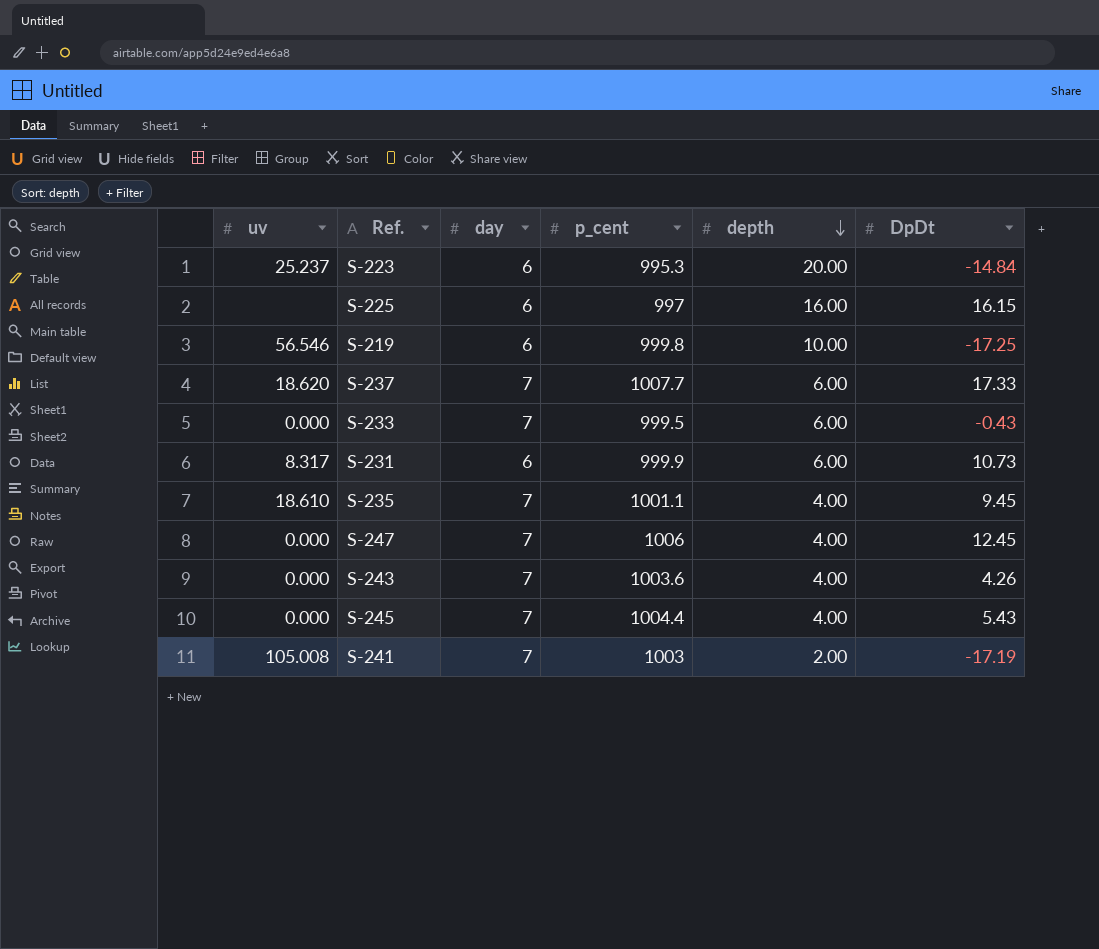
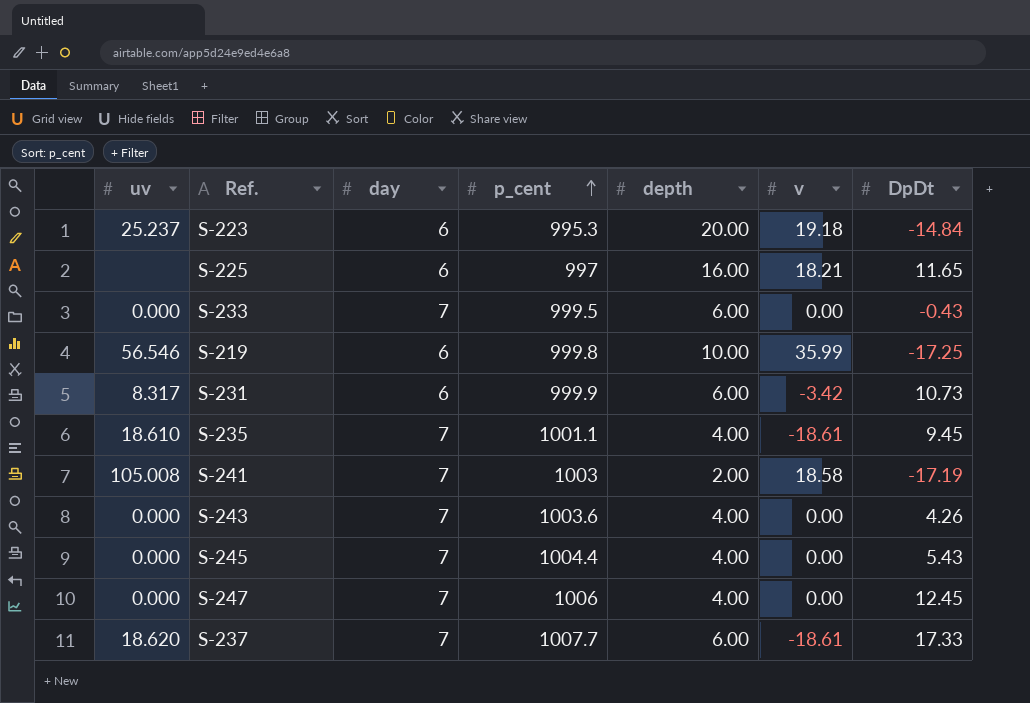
row order: depth descending -> p_cent ascending
column v | position: none -> 6
S-225 | DpDt: 16.15 -> 11.65

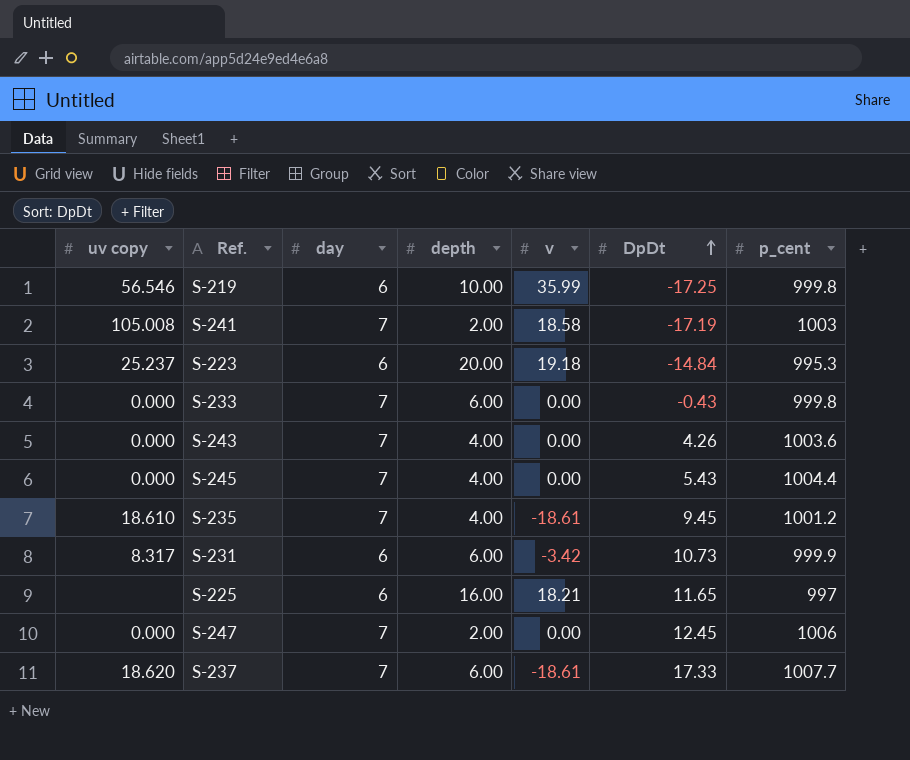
row order: p_cent ascending -> DpDt ascending
column name: uv -> uv copy
column p_cent | position: 4 -> 7
S-233 | p_cent: 999.5 -> 999.8
S-235 | p_cent: 1001.1 -> 1001.2
S-247 | depth: 4.00 -> 2.00

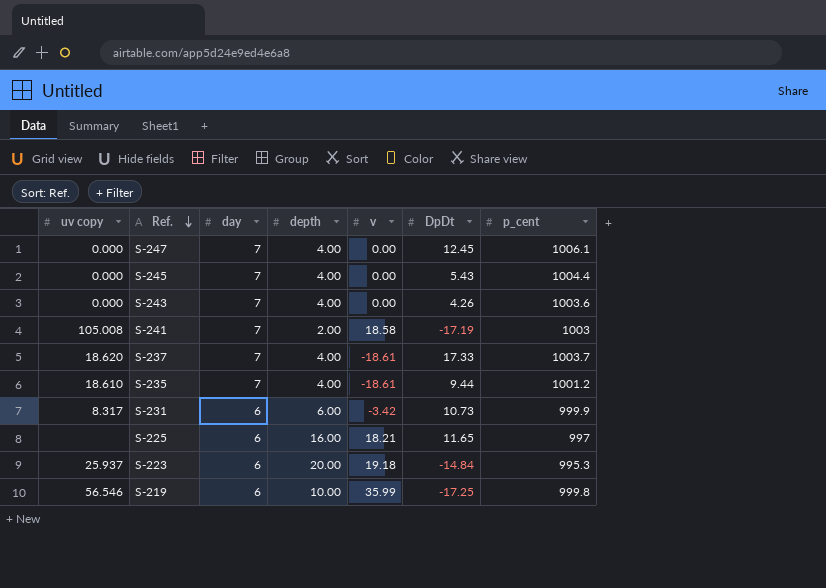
row order: DpDt ascending -> Ref. descending
row S-233: 0.000 | 7 | 6.00 | 0.00 | -0.43 | 999.8 -> none
S-247 | depth: 2.00 -> 4.00
S-247 | p_cent: 1006 -> 1006.1
S-237 | depth: 6.00 -> 4.00
S-237 | p_cent: 1007.7 -> 1003.7
S-235 | DpDt: 9.45 -> 9.44
S-223 | uv copy: 25.237 -> 25.937

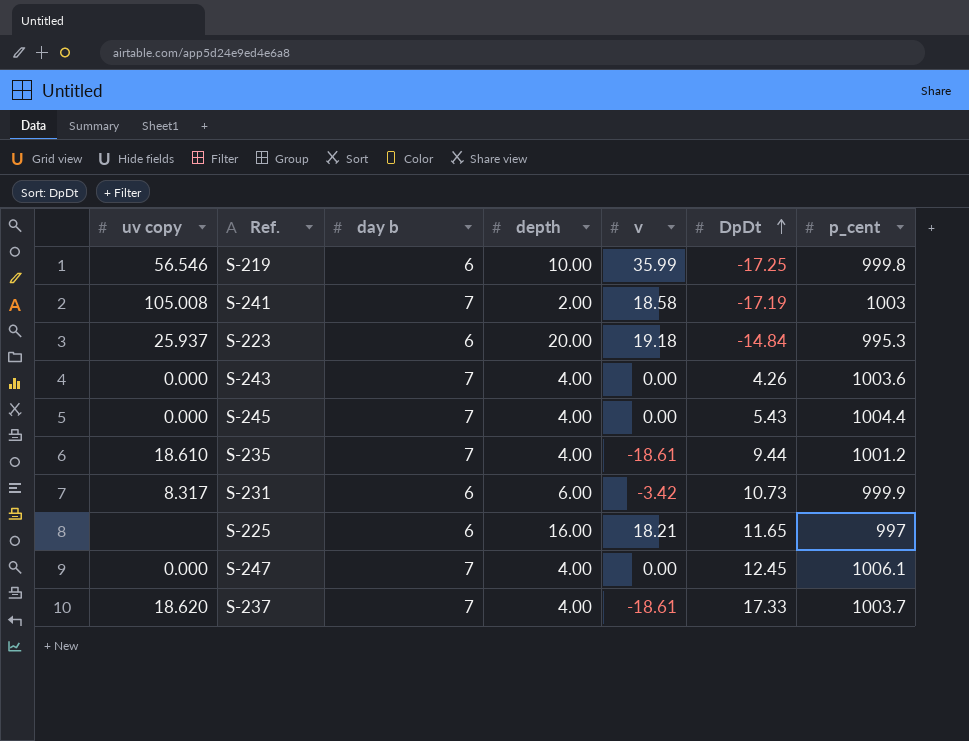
row order: Ref. descending -> DpDt ascending
column name: day -> day b

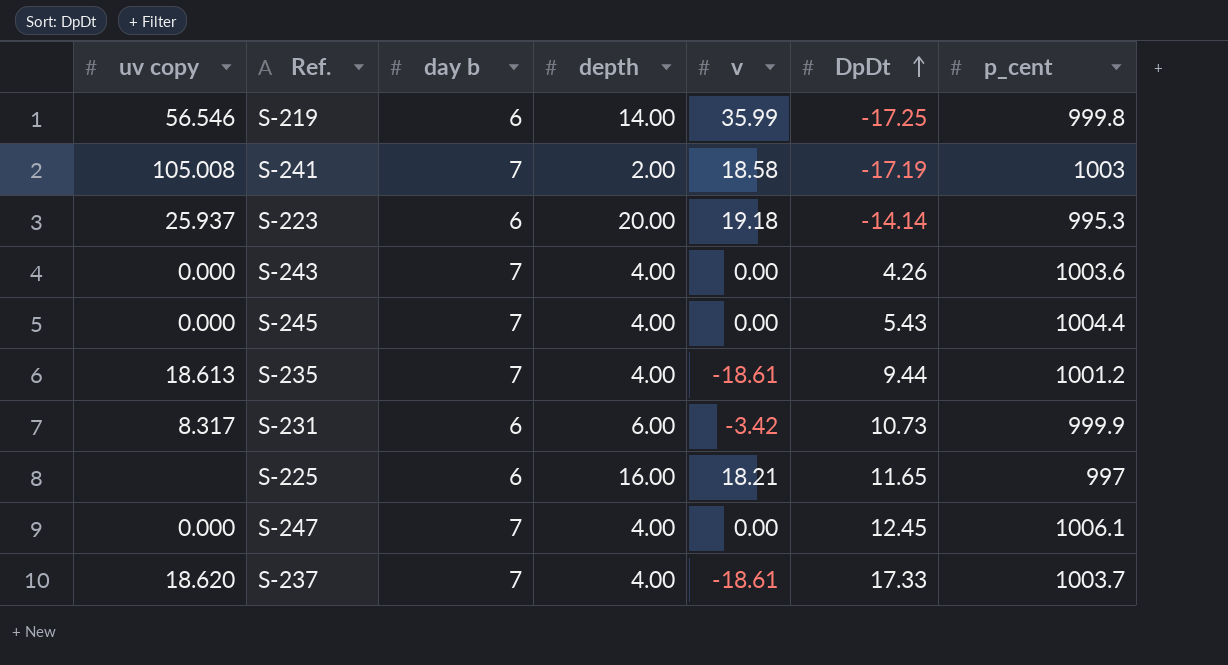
S-219 | depth: 10.00 -> 14.00
S-223 | DpDt: -14.84 -> -14.14
S-235 | uv copy: 18.610 -> 18.613

